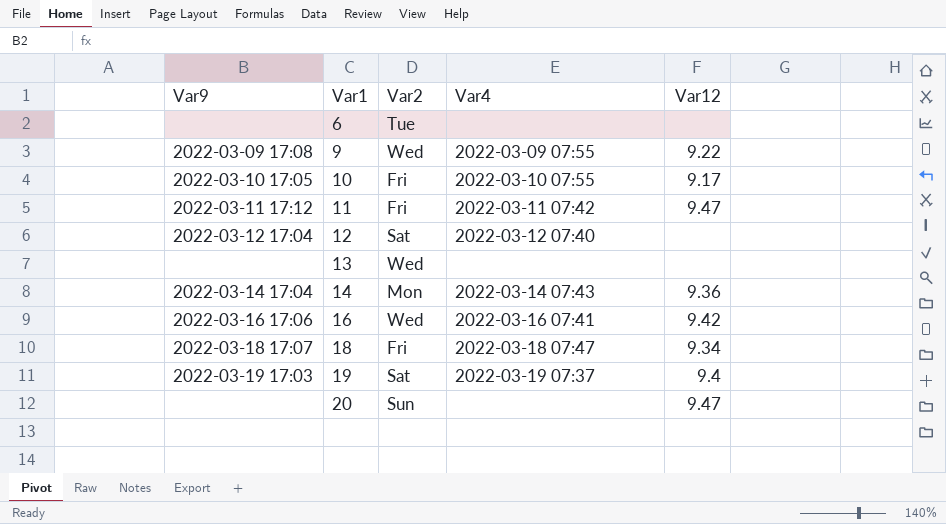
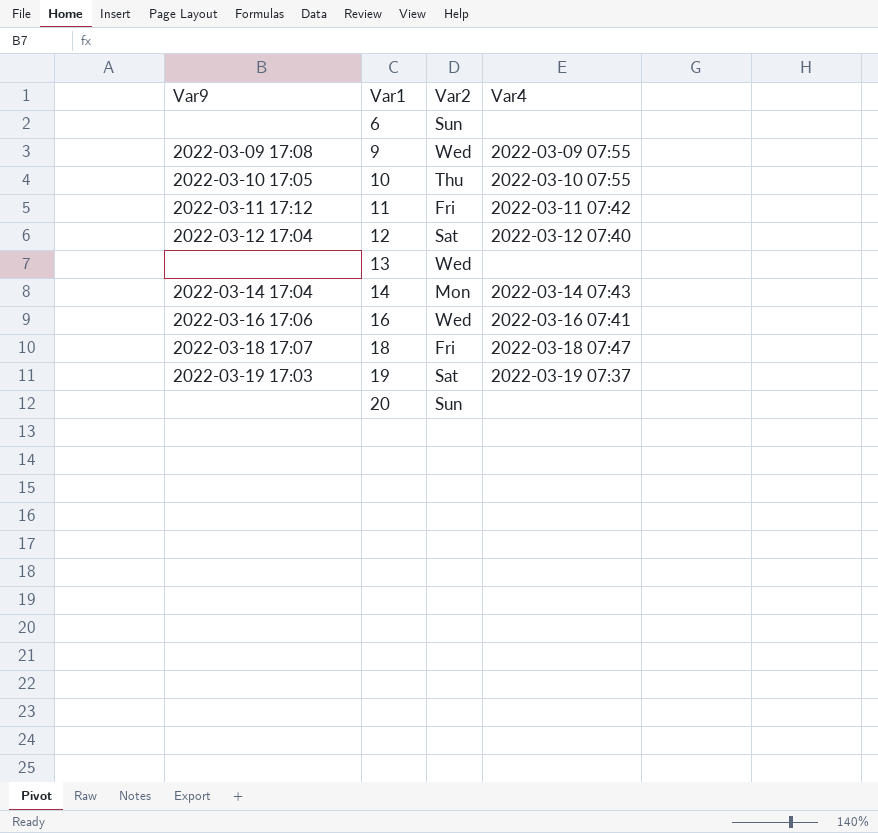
column Var12 | position: 5 -> none
6 | Var2: Tue -> Sun
10 | Var2: Fri -> Thu

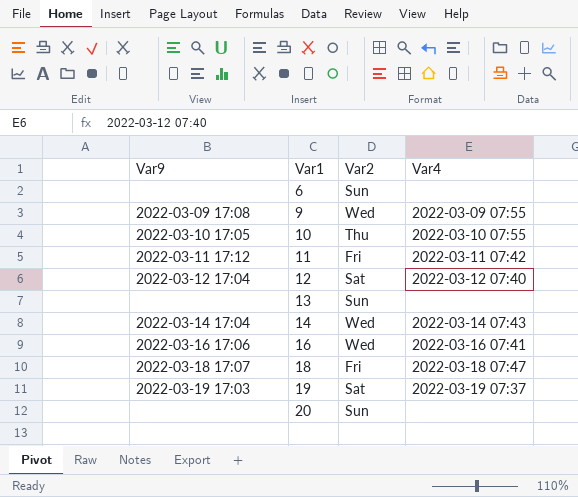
13 | Var2: Wed -> Sun
14 | Var2: Mon -> Wed

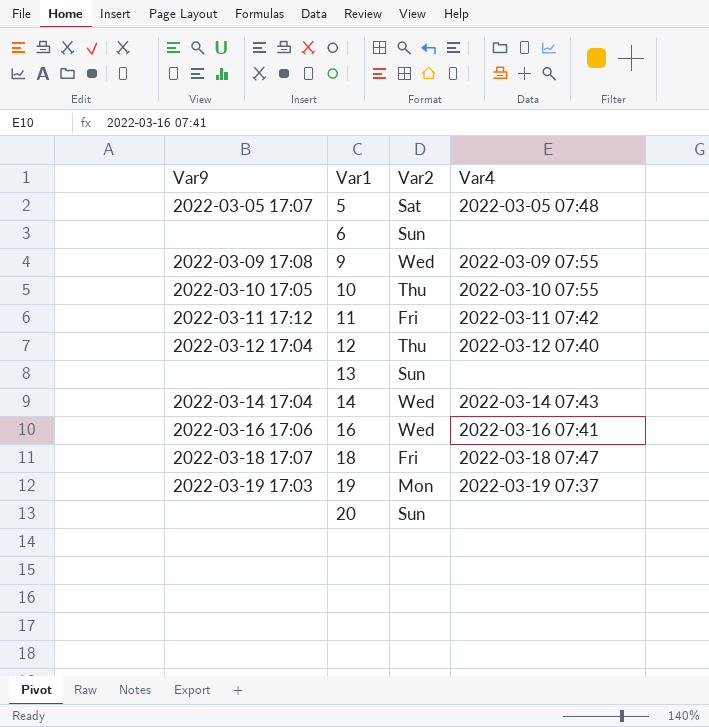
row 5: none -> 2022-03-05 17:07 | Sat | 2022-03-05 07:48
12 | Var2: Sat -> Thu
19 | Var2: Sat -> Mon

